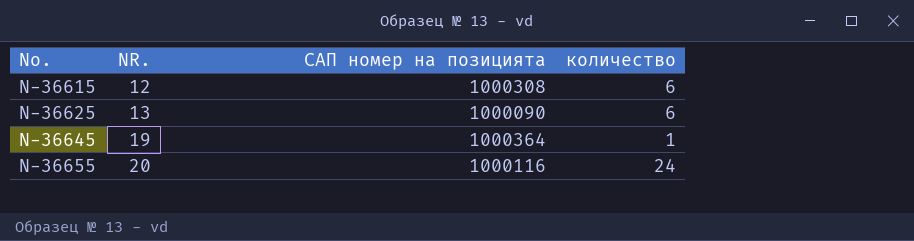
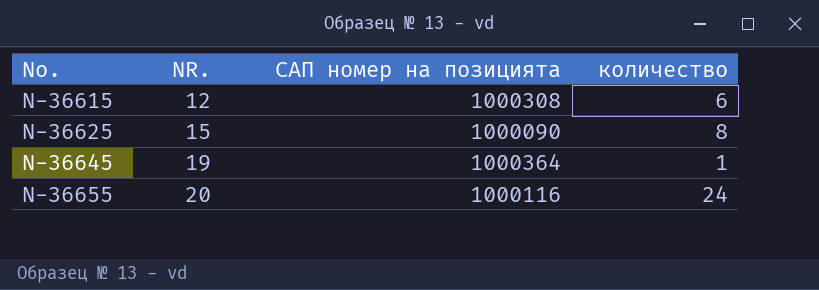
N-36625 | NR.: 13 -> 15
N-36625 | количество: 6 -> 8

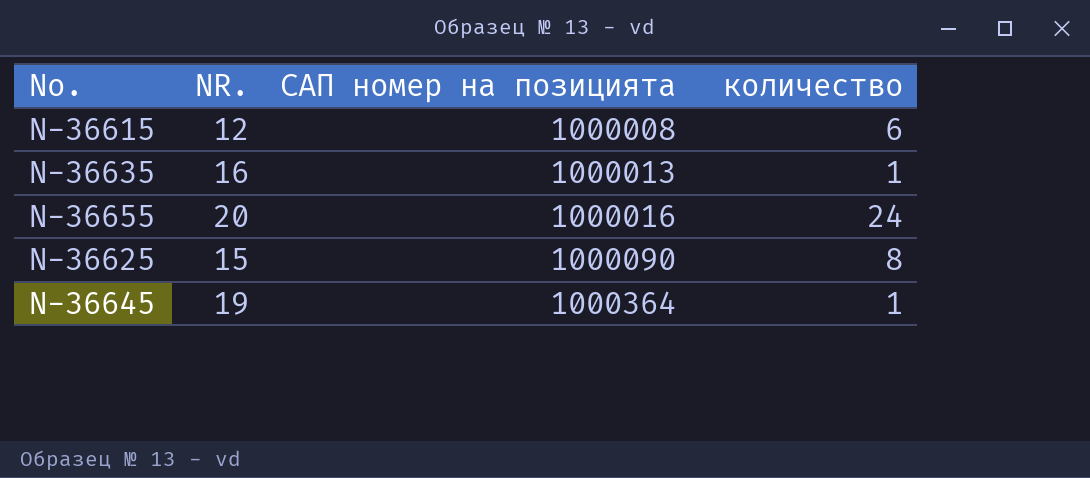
row order: No. ascending -> САП номер на позицията ascending
N-36615 | САП номер на позицията: 1000308 -> 1000008
row N-36635: none -> 16 | 1000013 | 1
N-36655 | САП номер на позицията: 1000116 -> 1000016

